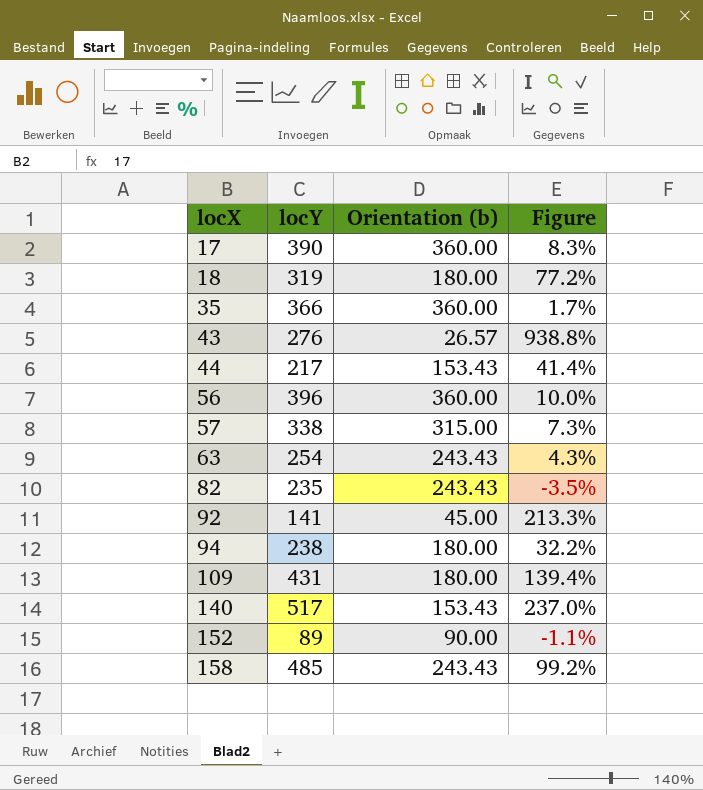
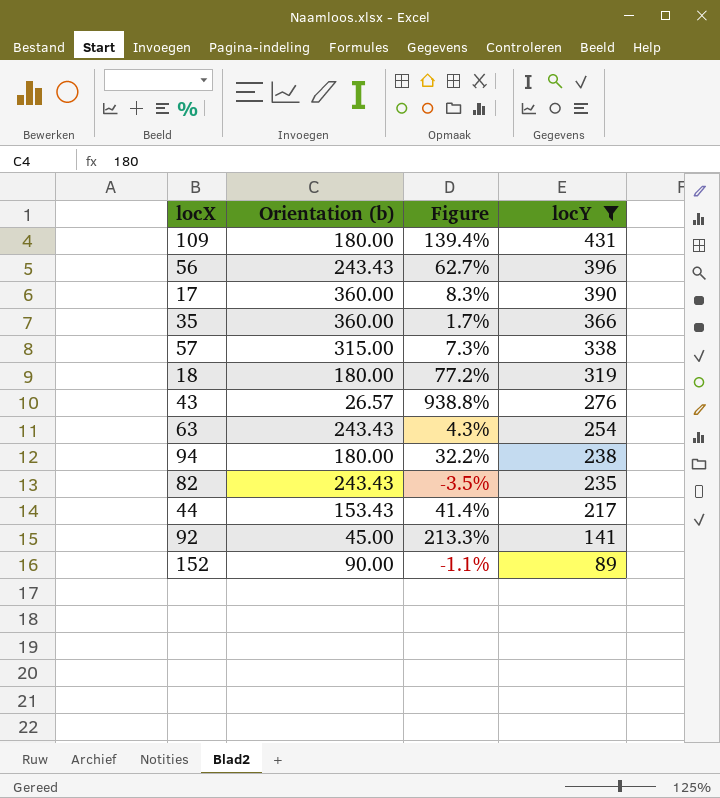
filter: none -> locY <= 431
row order: locX ascending -> locY descending
column locY | position: 2 -> 4
56 | Orientation (b): 360.00 -> 243.43
56 | Figure: 10.0% -> 62.7%

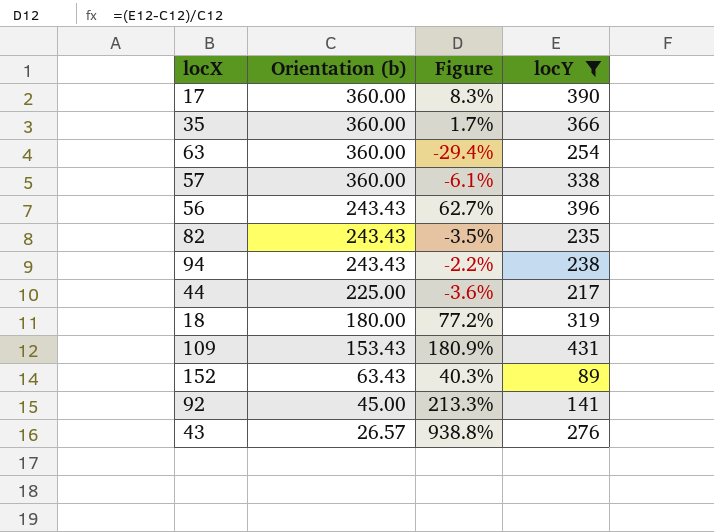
row order: locY descending -> Orientation (b) descending
63 | Orientation (b): 243.43 -> 360.00
63 | Figure: 4.3% -> -29.4%
57 | Orientation (b): 315.00 -> 360.00
57 | Figure: 7.3% -> -6.1%
94 | Orientation (b): 180.00 -> 243.43
94 | Figure: 32.2% -> -2.2%
44 | Orientation (b): 153.43 -> 225.00
44 | Figure: 41.4% -> -3.6%
109 | Orientation (b): 180.00 -> 153.43
109 | Figure: 139.4% -> 180.9%
152 | Orientation (b): 90.00 -> 63.43
152 | Figure: -1.1% -> 40.3%

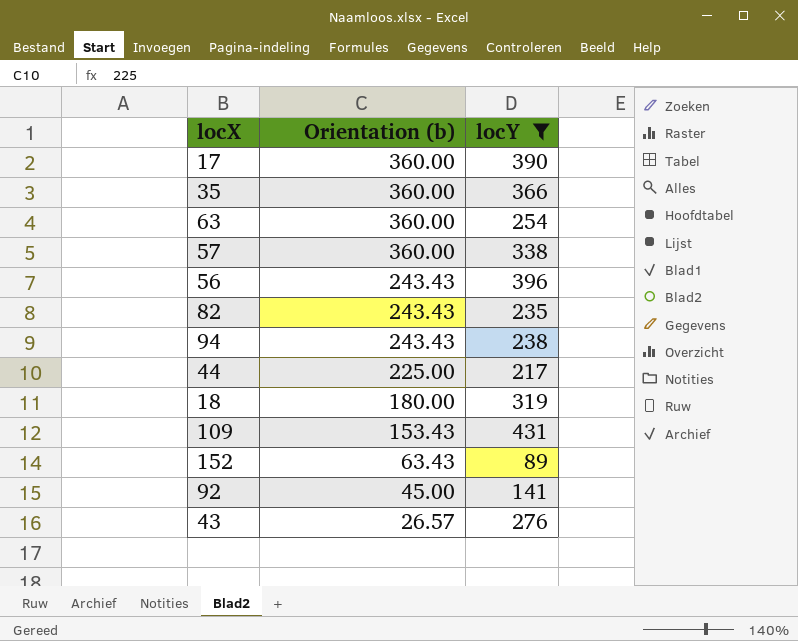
column Figure | formula: ([locY] - [Orientation (b)]) / [Orientation (b)] -> none

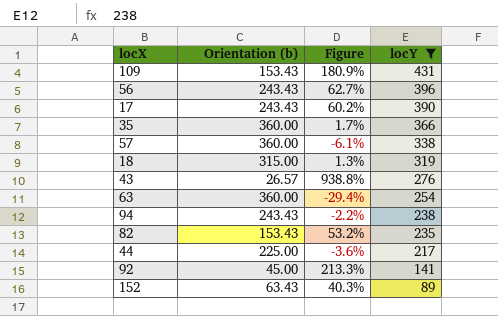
row order: Orientation (b) descending -> locY descending
column Figure | formula: none -> ([locY] - [Orientation (b)]) / [Orientation (b)]
17 | Orientation (b): 360.00 -> 243.43
18 | Orientation (b): 180.00 -> 315.00
82 | Orientation (b): 243.43 -> 153.43

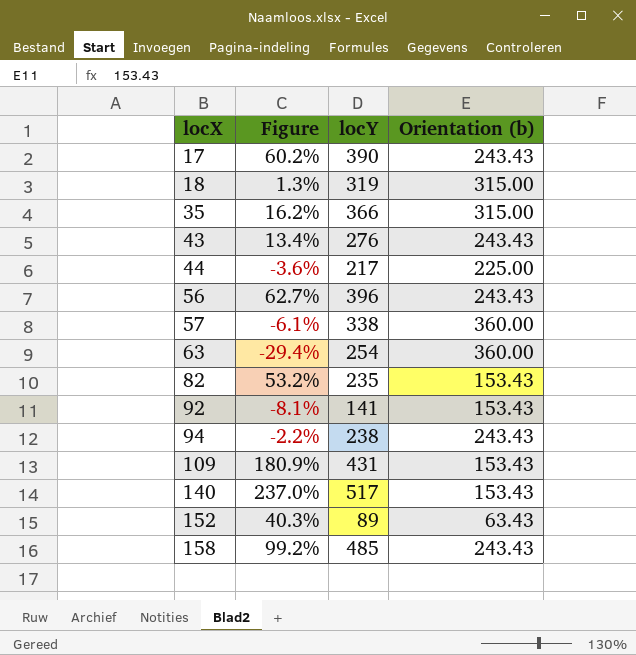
filter: locY <= 431 -> none
row order: locY descending -> locX ascending
column Orientation (b) | position: 2 -> 4
35 | Figure: 1.7% -> 16.2%
35 | Orientation (b): 360.00 -> 315.00
43 | Figure: 938.8% -> 13.4%
43 | Orientation (b): 26.57 -> 243.43
92 | Figure: 213.3% -> -8.1%
92 | Orientation (b): 45.00 -> 153.43

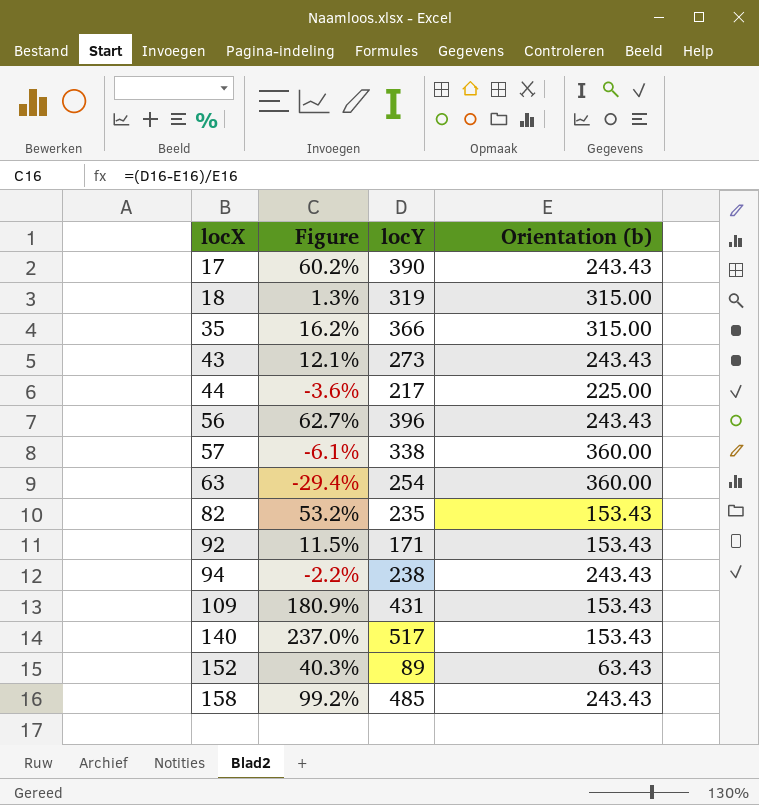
43 | Figure: 13.4% -> 12.1%
43 | locY: 276 -> 273
92 | Figure: -8.1% -> 11.5%
92 | locY: 141 -> 171

